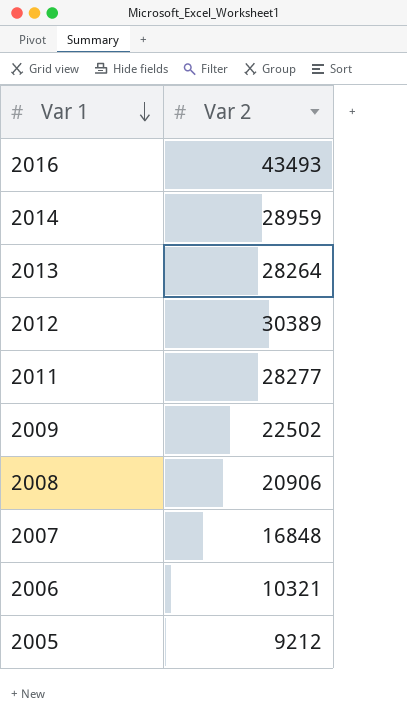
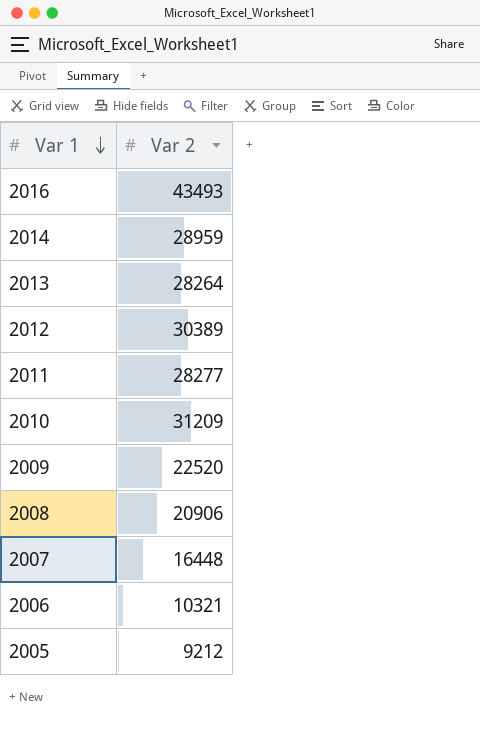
row 2010: none -> 31209
2009 | Var 2: 22502 -> 22520
2007 | Var 2: 16848 -> 16448

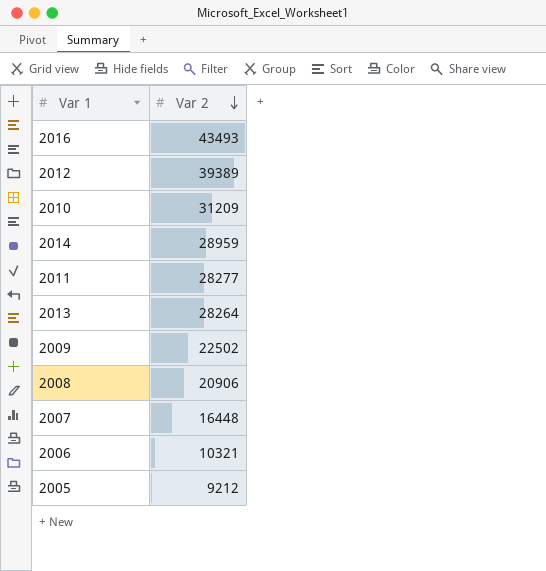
row order: Var 1 descending -> Var 2 descending
2012 | Var 2: 30389 -> 39389
2009 | Var 2: 22520 -> 22502

